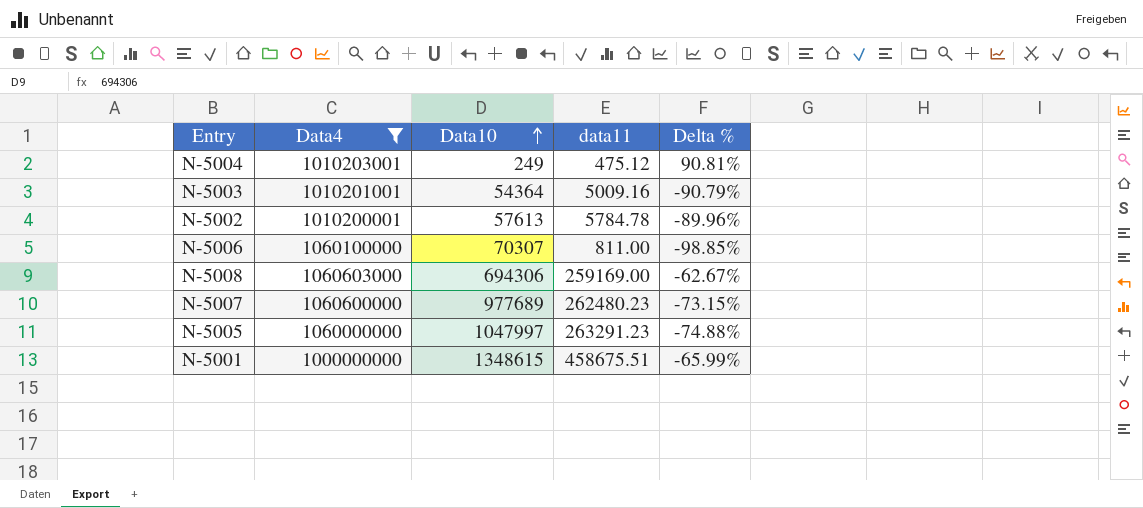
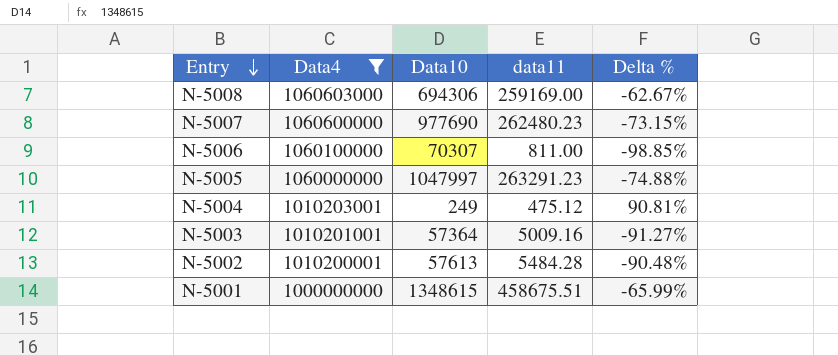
row order: Data10 ascending -> Entry descending
N-5007 | Data10: 977689 -> 977690
N-5003 | Data10: 54364 -> 57364
N-5003 | Delta %: -90.79% -> -91.27%
N-5002 | data11: 5784.78 -> 5484.28
N-5002 | Delta %: -89.96% -> -90.48%

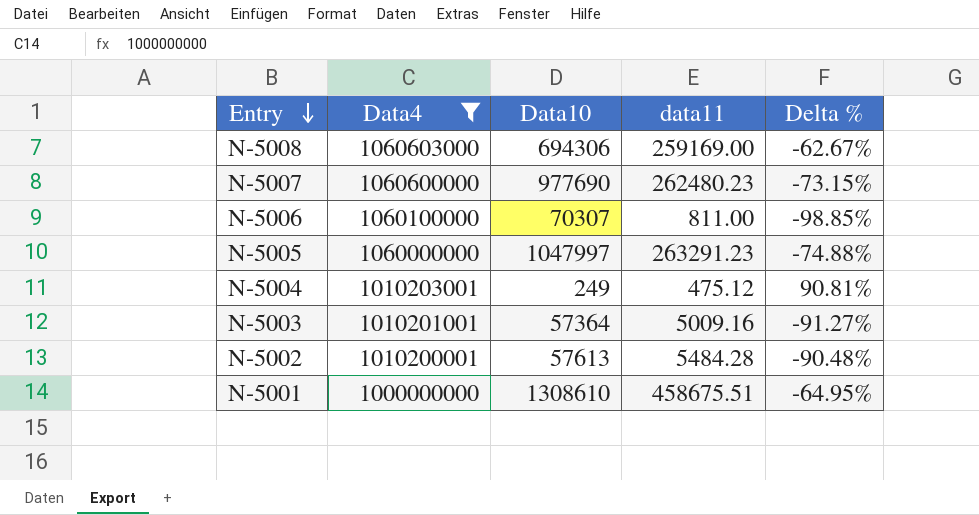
N-5001 | Data10: 1348615 -> 1308610
N-5001 | Delta %: -65.99% -> -64.95%

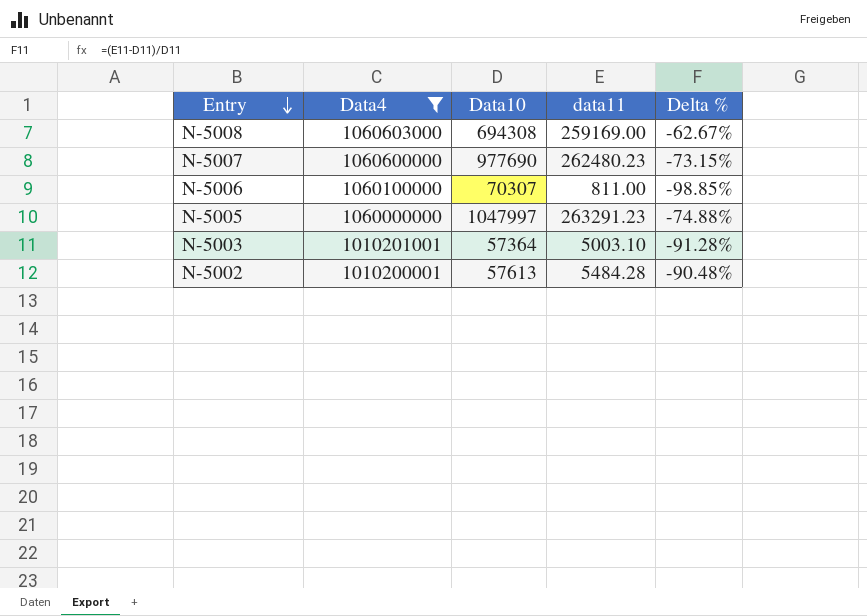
row N-5004: 1010203001 | 249 | 475.12 | 90.81% -> none
row N-5001: 1000000000 | 1308610 | 458675.51 | -64.95% -> none
N-5008 | Data10: 694306 -> 694308
N-5003 | data11: 5009.16 -> 5003.10
N-5003 | Delta %: -91.27% -> -91.28%

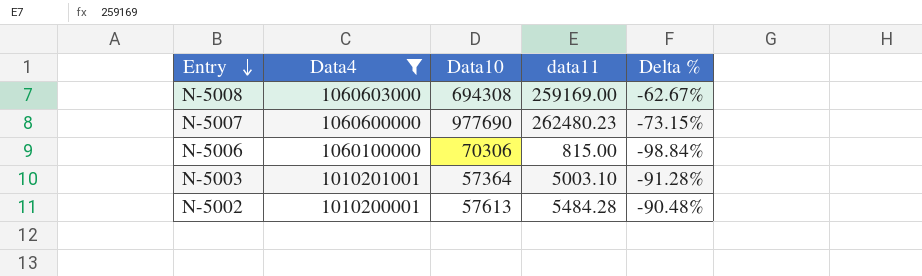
row N-5005: 1060000000 | 1047997 | 263291.23 | -74.88% -> none
N-5006 | Data10: 70307 -> 70306
N-5006 | data11: 811.00 -> 815.00
N-5006 | Delta %: -98.85% -> -98.84%

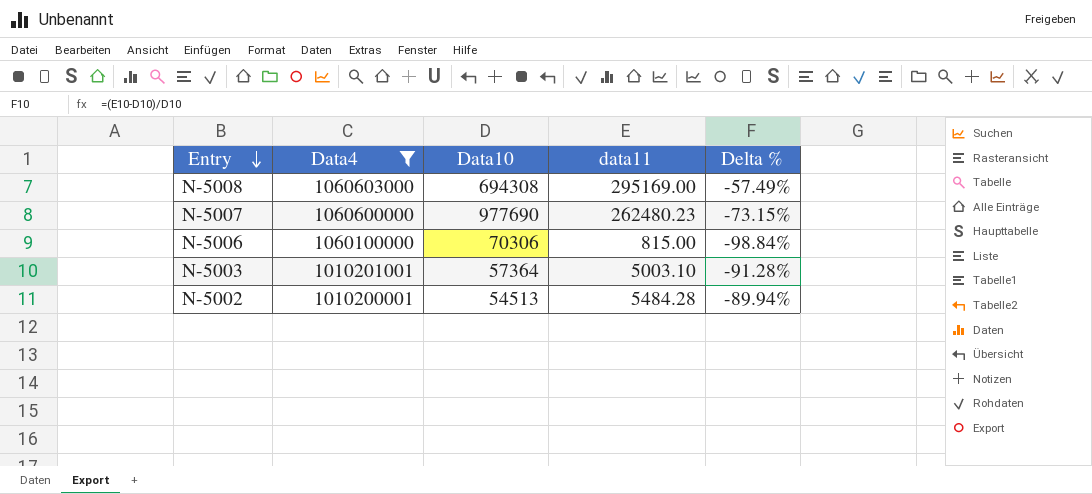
N-5008 | data11: 259169.00 -> 295169.00
N-5008 | Delta %: -62.67% -> -57.49%
N-5002 | Data10: 57613 -> 54513
N-5002 | Delta %: -90.48% -> -89.94%

